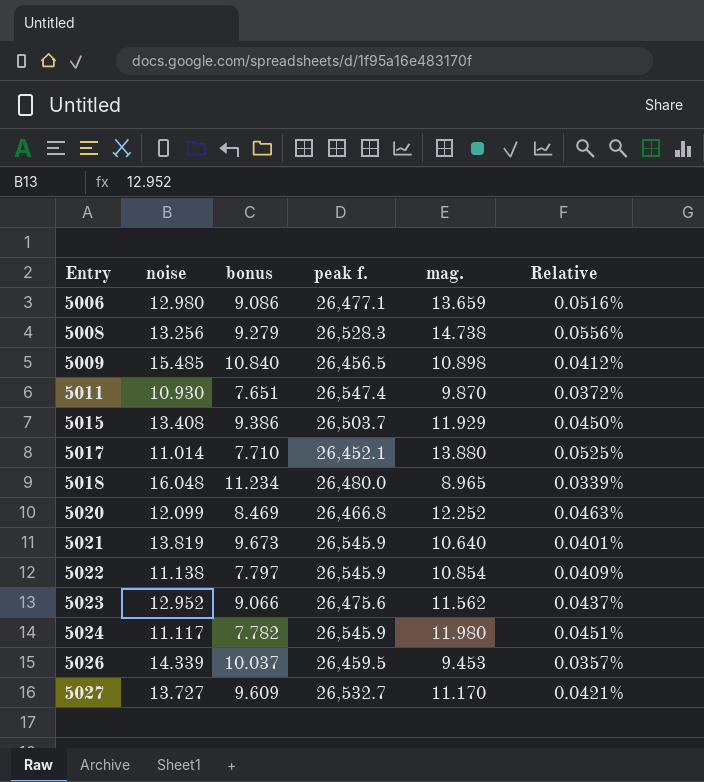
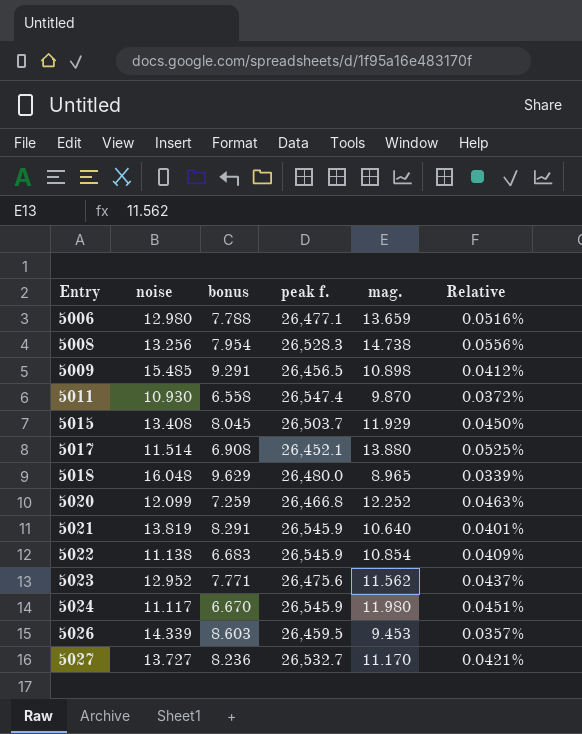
column bonus | formula: [noise] * 0.7 -> [noise] * 0.6
5017 | noise: 11.014 -> 11.514

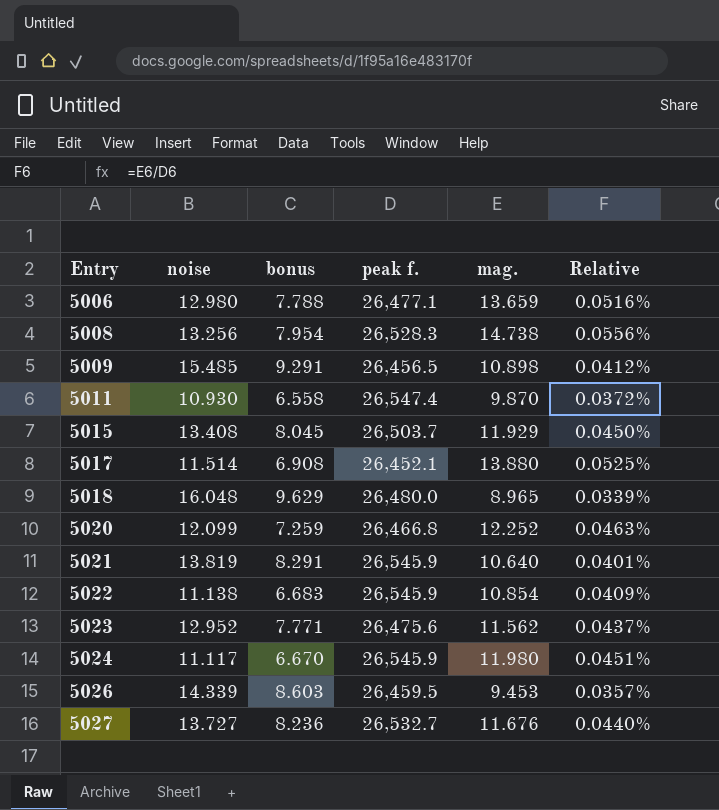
5027 | mag.: 11.170 -> 11.676
5027 | Relative: 0.0421% -> 0.0440%

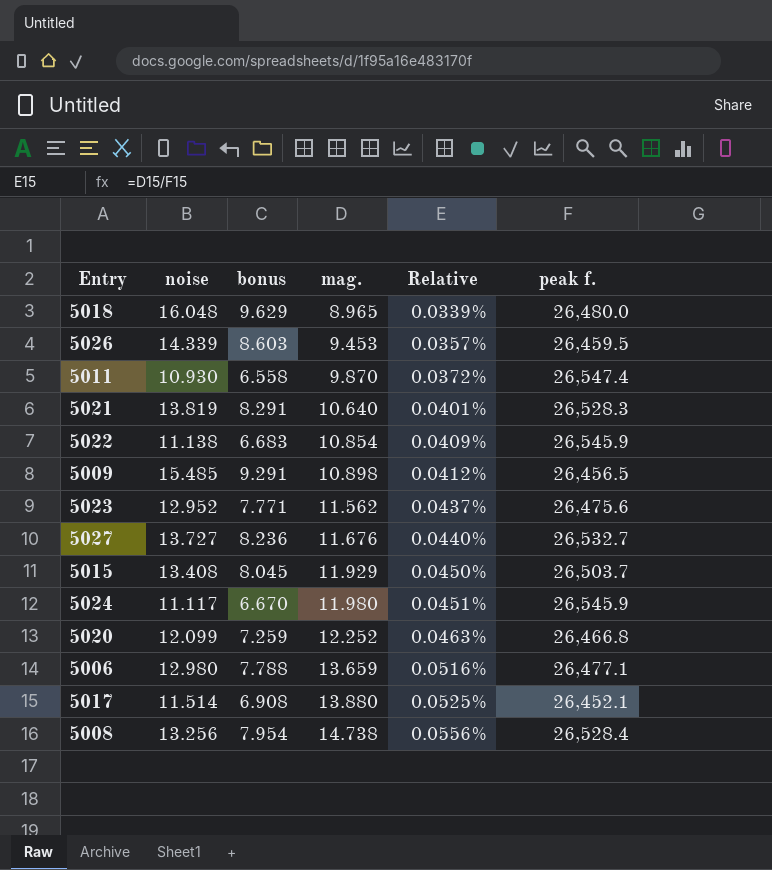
row order: Entry ascending -> mag. ascending
column peak f. | position: 4 -> 6
5021 | peak f.: 26,545.9 -> 26,528.3
5008 | peak f.: 26,528.3 -> 26,528.4

